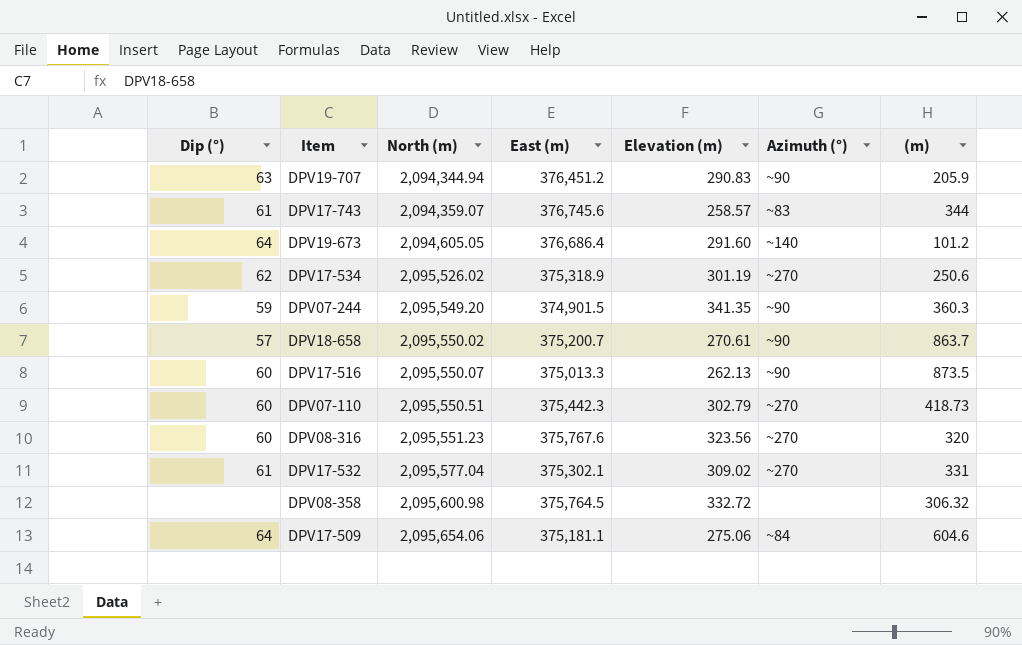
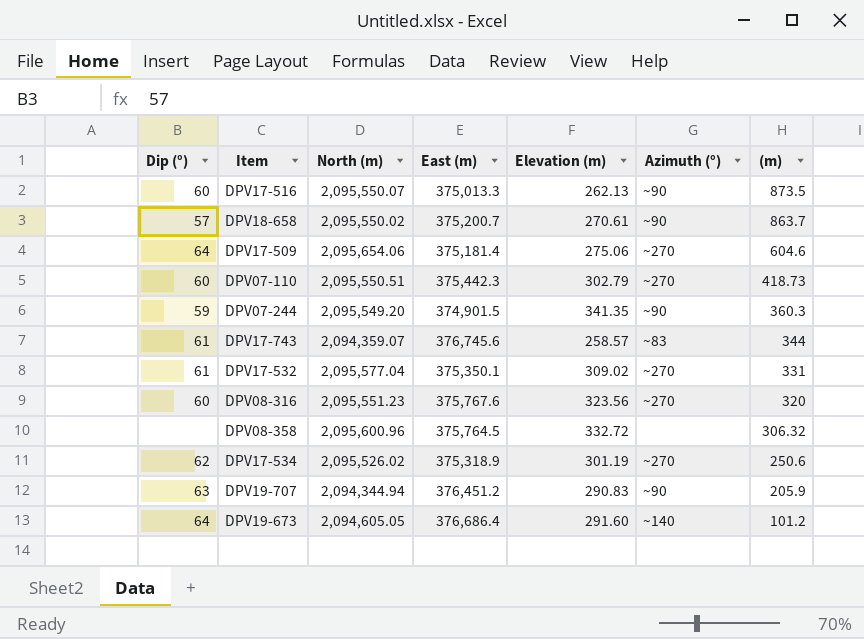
row order: North (m) ascending -> (m) descending
DPV17-509 | East (m): 375,181.1 -> 375,181.4
DPV17-509 | Azimuth (°): ~84 -> ~270
DPV17-532 | East (m): 375,302.1 -> 375,350.1
DPV08-358 | North (m): 2,095,600.98 -> 2,095,600.96

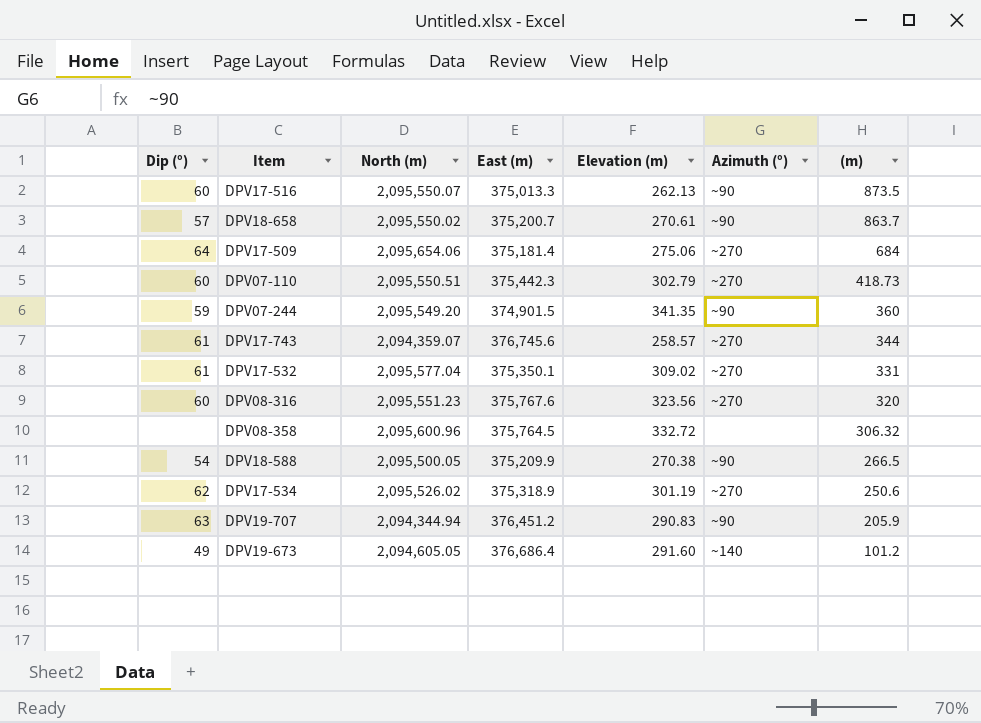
DPV17-509 | (m): 604.6 -> 684
DPV07-244 | (m): 360.3 -> 360
DPV17-743 | Azimuth (°): ~83 -> ~270
row DPV18-588: none -> 54 | 2,095,500.05 | 375,209.9 | 270.38 | ~90 | 266.5
DPV19-673 | Dip (°): 64 -> 49

